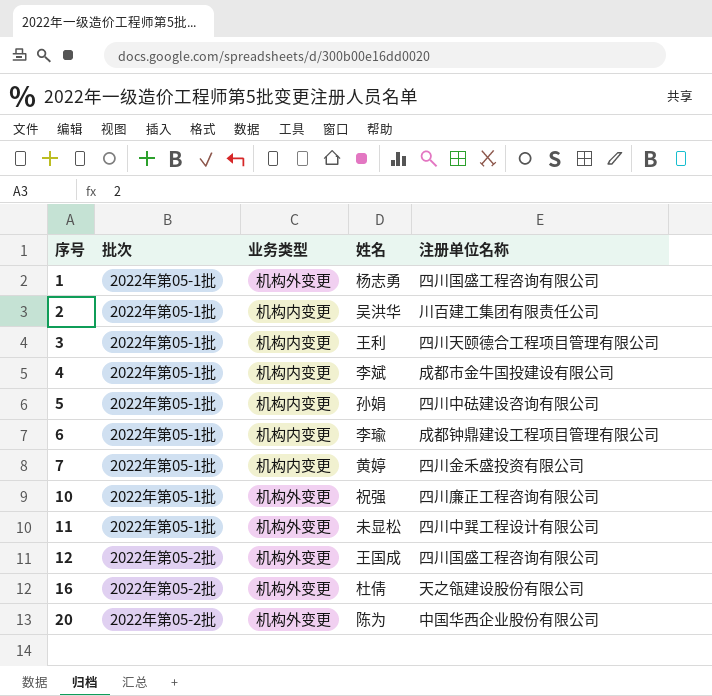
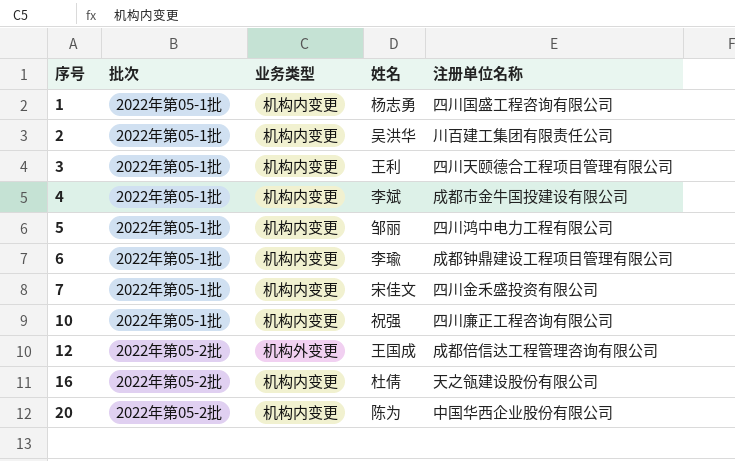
row 11: 2022年第05-1批 | 机构外变更 | 未显松 | 四川中巽工程设计有限公司 -> none
1 | 业务类型: 机构外变更 -> 机构内变更
5 | 姓名: 孙娟 -> 邹丽
5 | 注册单位名称: 四川中砝建设咨询有限公司 -> 四川鸿中电力工程有限公司
7 | 姓名: 黄婷 -> 宋佳文
10 | 业务类型: 机构外变更 -> 机构内变更
12 | 注册单位名称: 四川国盛工程咨询有限公司 -> 成都倍信达工程管理咨询有限公司
16 | 业务类型: 机构外变更 -> 机构内变更
20 | 业务类型: 机构外变更 -> 机构内变更

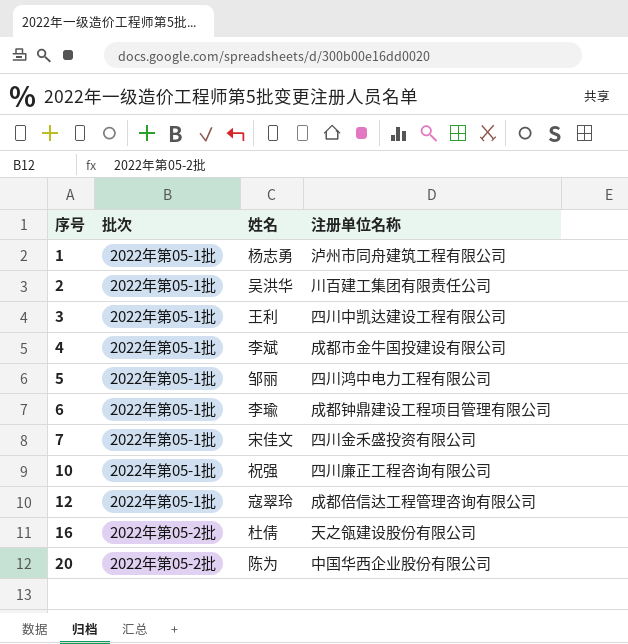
column 业务类型 | position: 3 -> none
1 | 注册单位名称: 四川国盛工程咨询有限公司 -> 泸州市同舟建筑工程有限公司
3 | 注册单位名称: 四川天颐德合工程项目管理有限公司 -> 四川中凯达建设工程有限公司
12 | 批次: 2022年第05-2批 -> 2022年第05-1批
12 | 姓名: 王国成 -> 寇翠玲

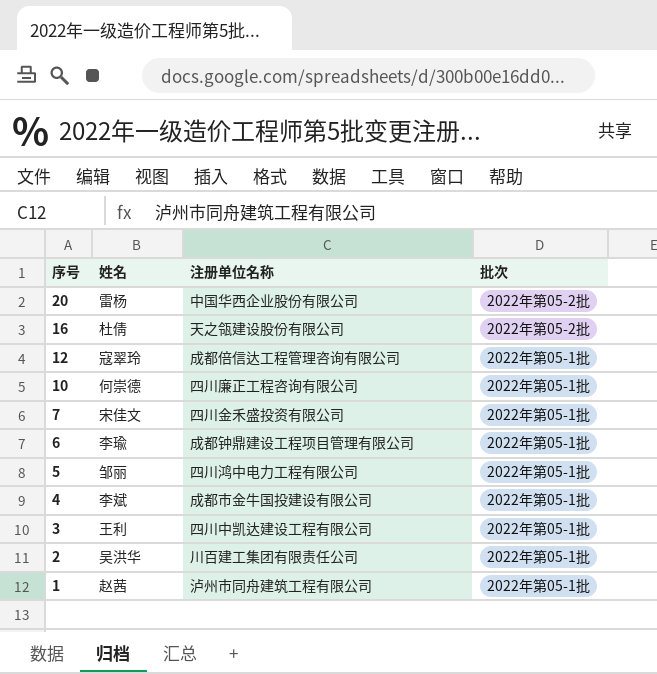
row order: 序号 ascending -> 序号 descending
column 批次 | position: 2 -> 4
20 | 姓名: 陈为 -> 雷杨
10 | 姓名: 祝强 -> 何崇德
1 | 姓名: 杨志勇 -> 赵茜

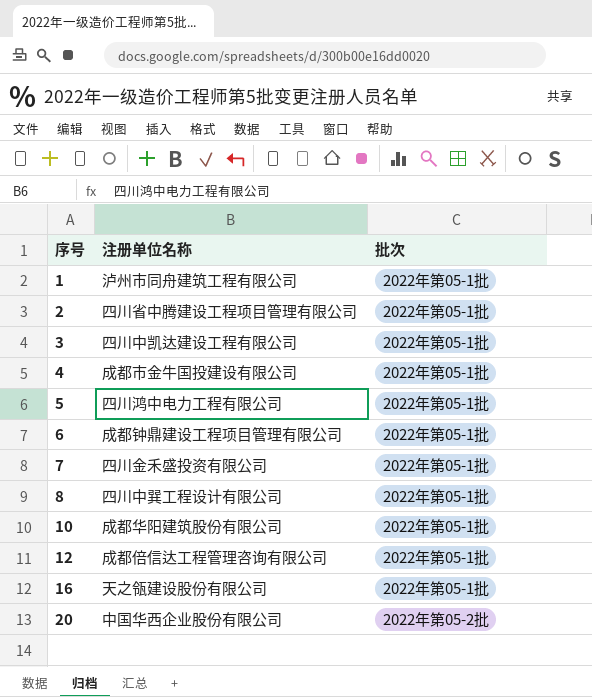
row order: 序号 descending -> 序号 ascending
column 姓名 | position: 2 -> none
2 | 注册单位名称: 川百建工集团有限责任公司 -> 四川省中腾建设工程项目管理有限公司
row 8: none -> 四川中巽工程设计有限公司 | 2022年第05-1批
10 | 注册单位名称: 四川廉正工程咨询有限公司 -> 成都华阳建筑股份有限公司
16 | 批次: 2022年第05-2批 -> 2022年第05-1批

